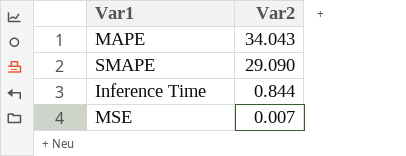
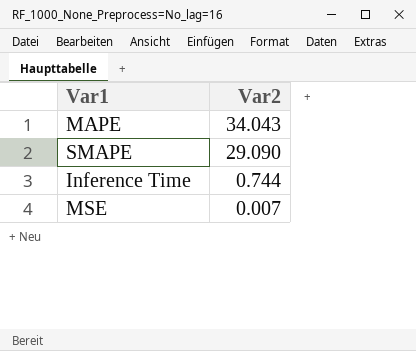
Inference Time | Var2: 0.844 -> 0.744

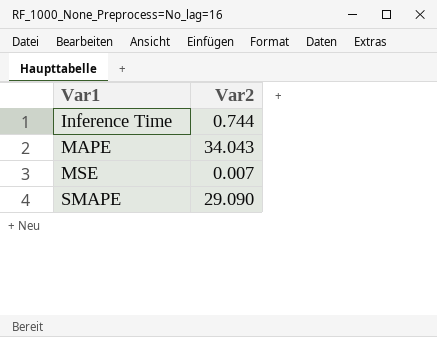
row order: Var2 descending -> Var1 ascending

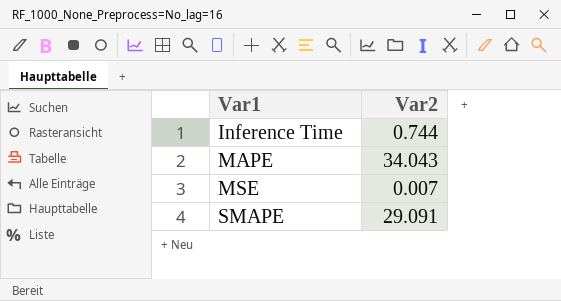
SMAPE | Var2: 29.090 -> 29.091

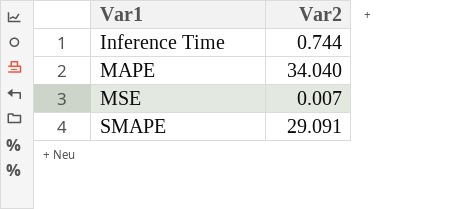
MAPE | Var2: 34.043 -> 34.040

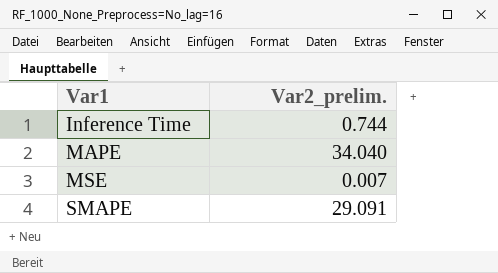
column name: Var2 -> Var2_prelim.

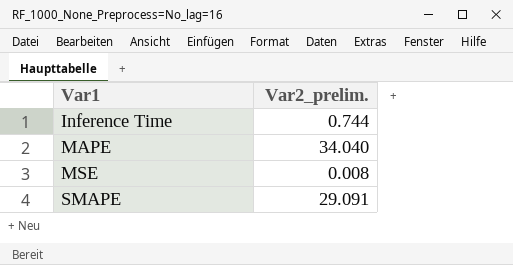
MSE | Var2_prelim.: 0.007 -> 0.008

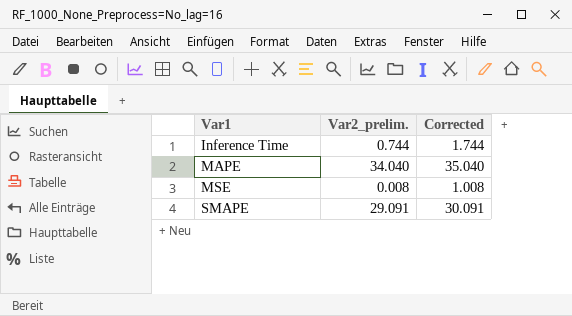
column Corrected | formula: none -> [Var2_prelim.] + 1

